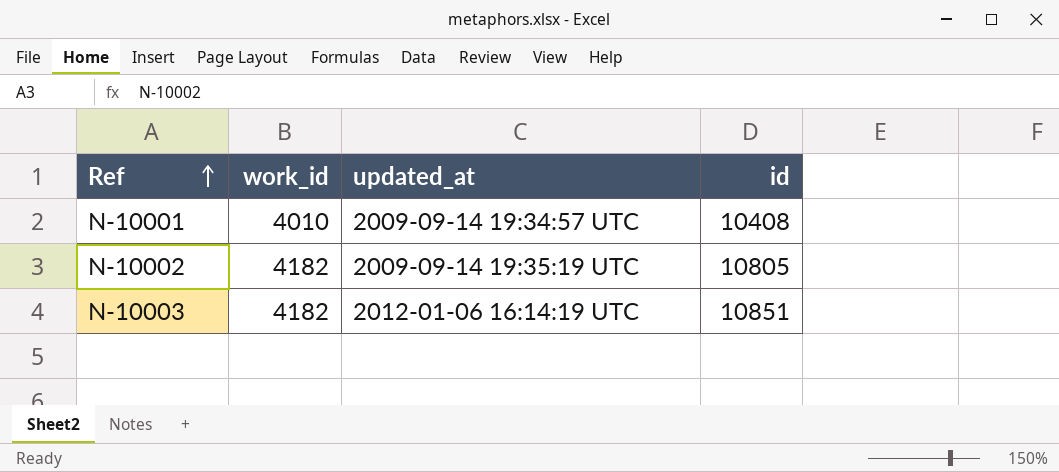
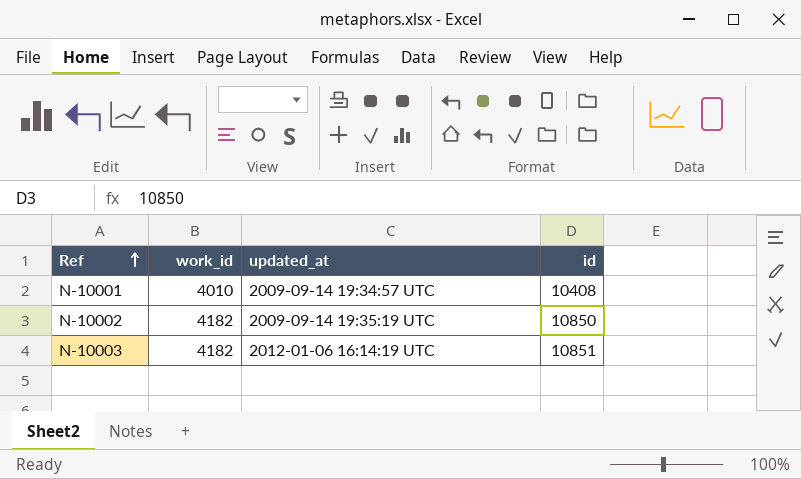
N-10002 | id: 10805 -> 10850

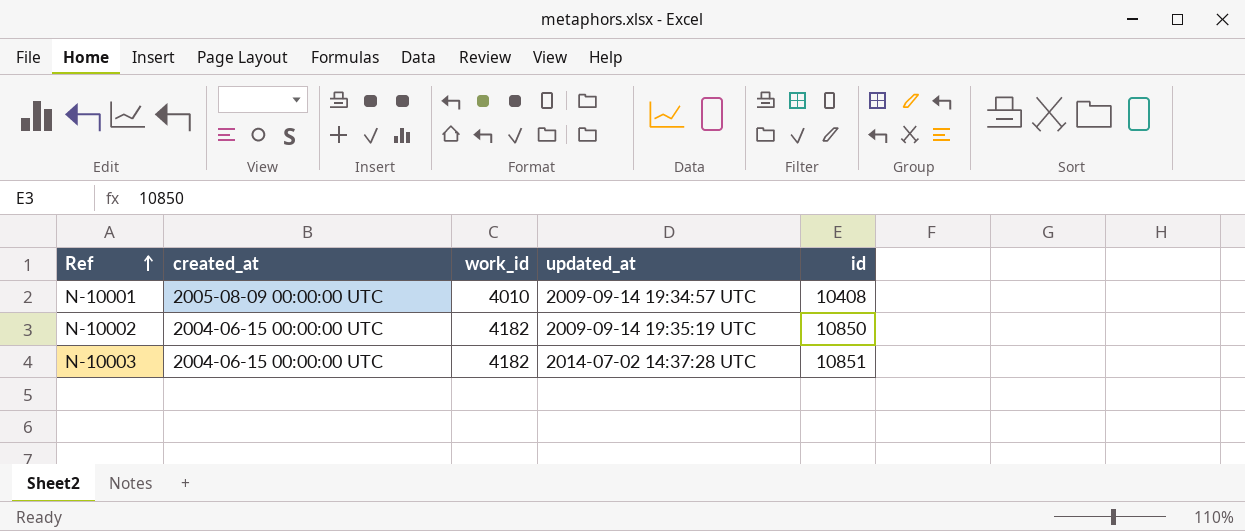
column created_at | position: none -> 2
N-10003 | updated_at: 2012-01-06 16:14:19 UTC -> 2014-07-02 14:37:28 UTC

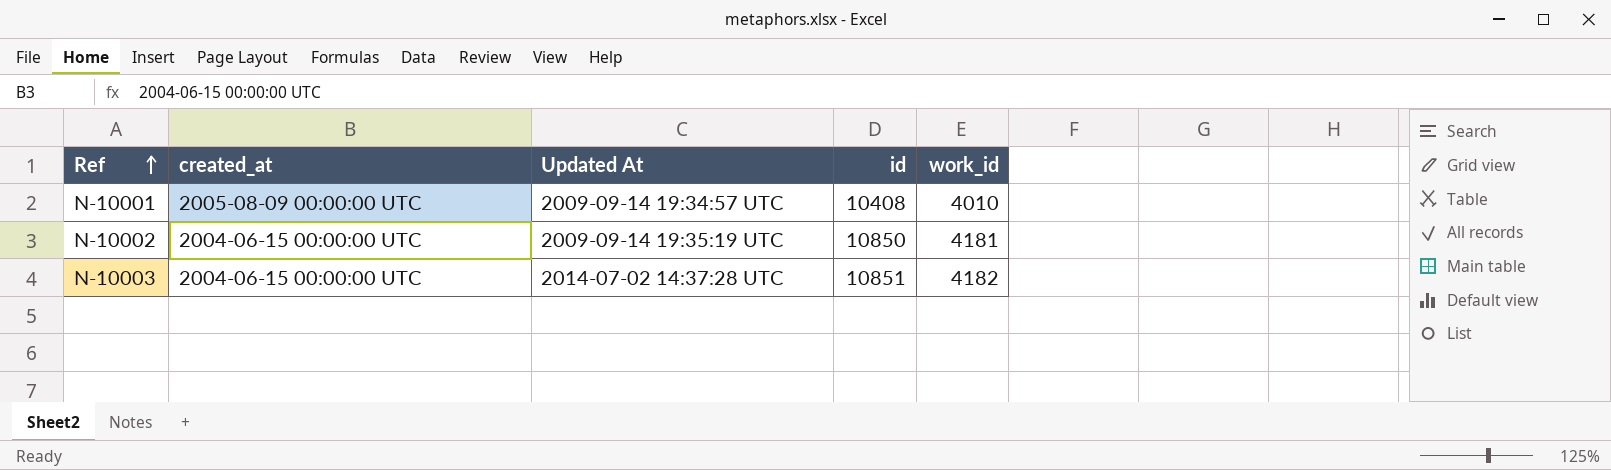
column name: updated_at -> Updated At
column work_id | position: 3 -> 5
N-10002 | work_id: 4182 -> 4181

